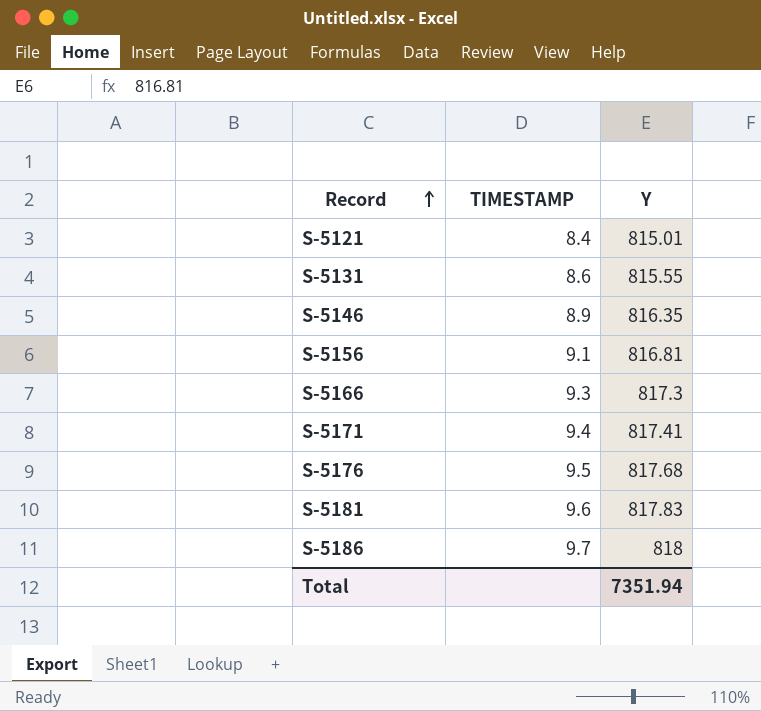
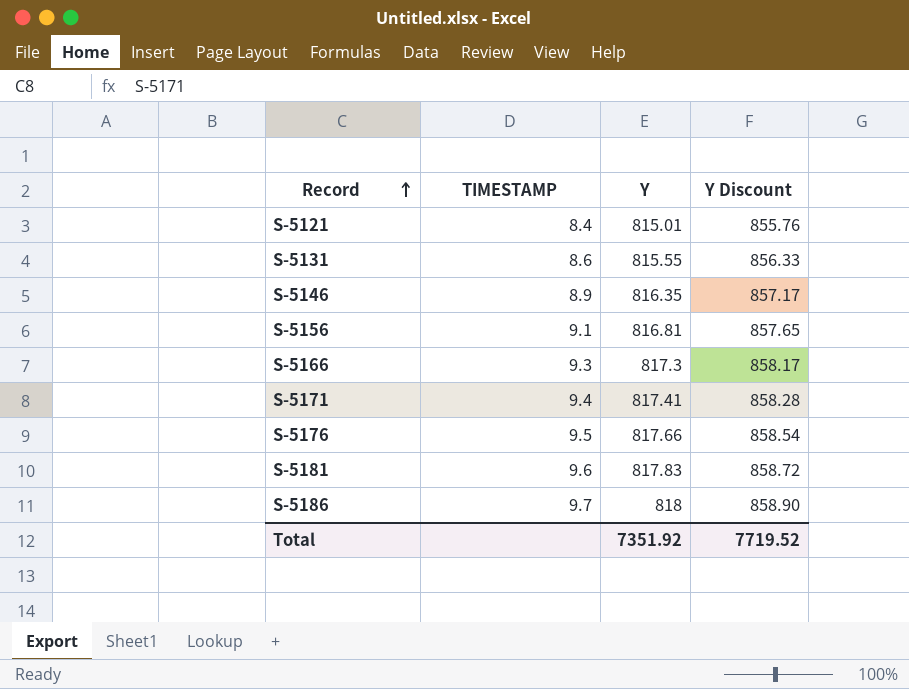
column Y Discount | formula: none -> [Y] * 1.05
S-5176 | Y: 817.68 -> 817.66
Total | Y: 7351.94 -> 7351.92

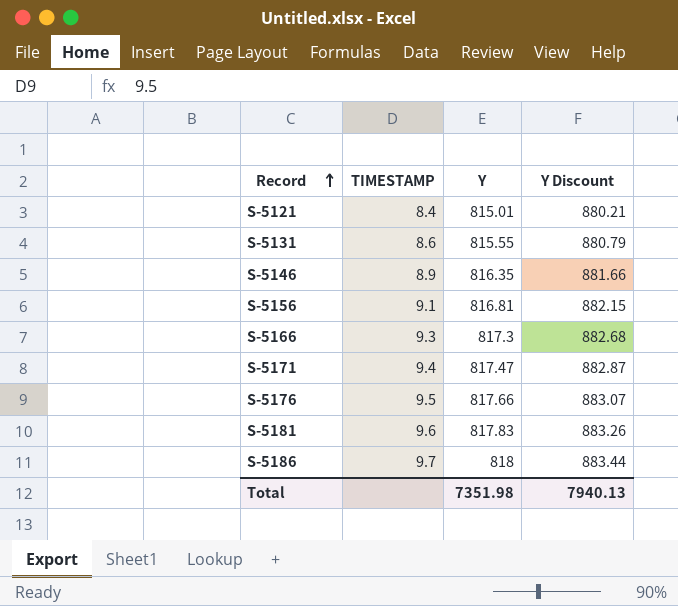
column Y Discount | formula: [Y] * 1.05 -> [Y] * 1.08
S-5171 | Y: 817.41 -> 817.47
Total | Y: 7351.92 -> 7351.98
Total | Y Discount: 7719.52 -> 7940.13

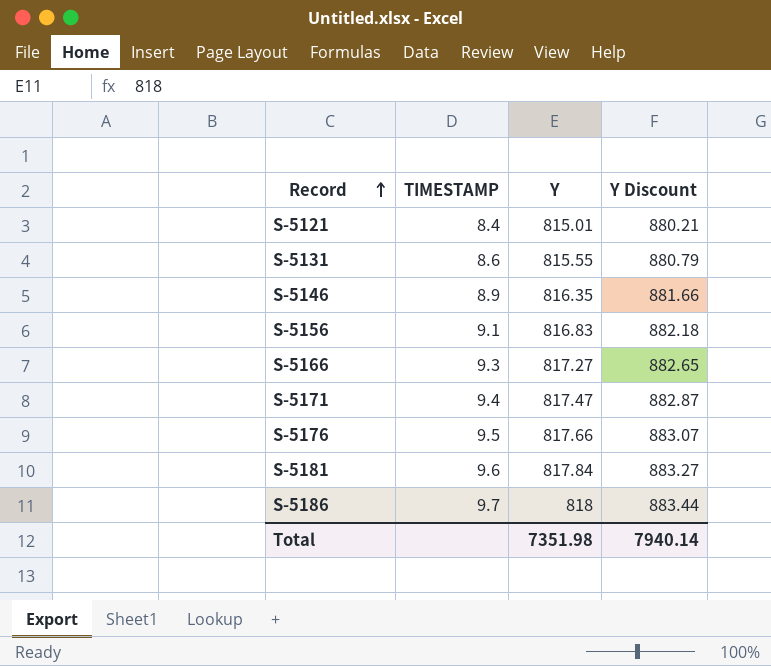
S-5156 | Y: 816.81 -> 816.83
S-5156 | Y Discount: 882.15 -> 882.18
S-5166 | Y: 817.3 -> 817.27
S-5166 | Y Discount: 882.68 -> 882.65
S-5181 | Y: 817.83 -> 817.84
S-5181 | Y Discount: 883.26 -> 883.27
Total | Y Discount: 7940.13 -> 7940.14

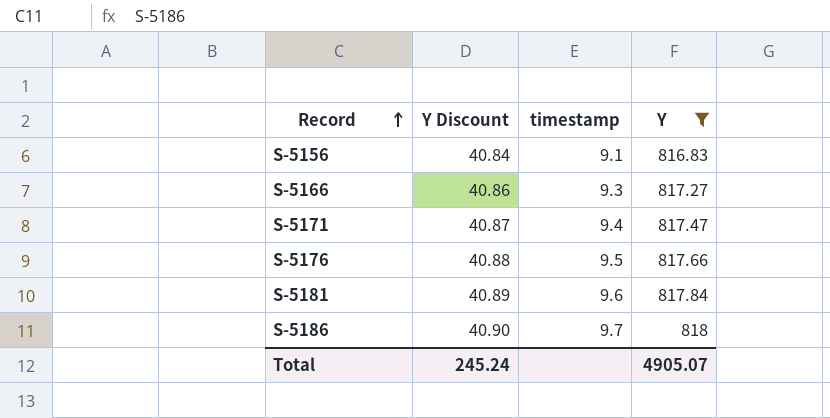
filter: none -> Y >= 816.83
column Y Discount | formula: [Y] * 1.08 -> [Y] * 0.05
column Y Discount | position: 4 -> 2
column name: TIMESTAMP -> timestamp
Total | Y Discount: 7940.14 -> 245.24
Total | Y: 7351.98 -> 4905.07

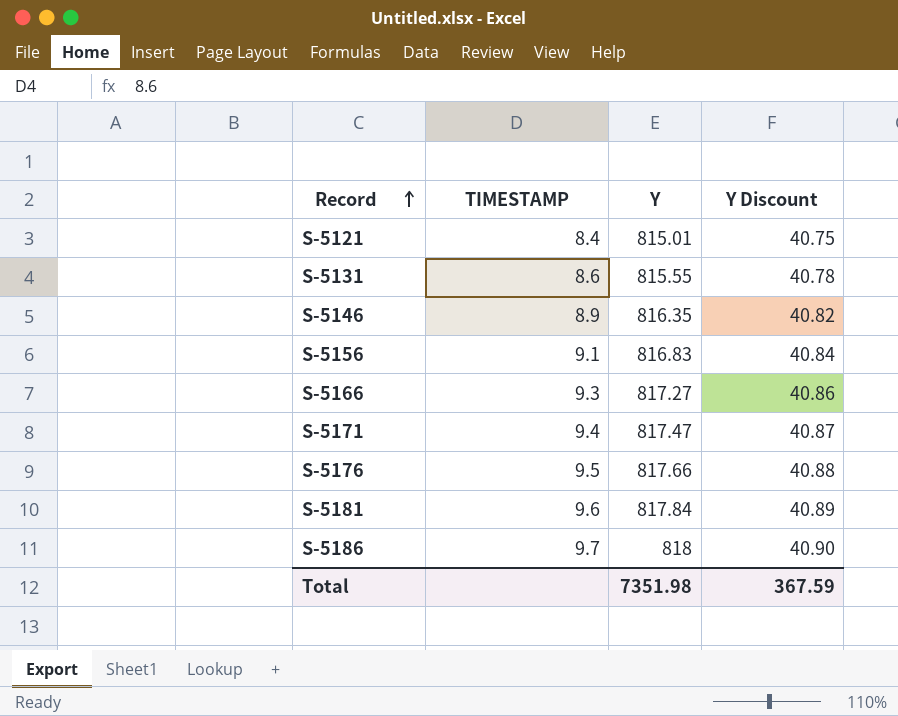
filter: Y >= 816.83 -> none
column name: timestamp -> TIMESTAMP
column Y Discount | position: 2 -> 4
Total | Y: 4905.07 -> 7351.98
Total | Y Discount: 245.24 -> 367.59

